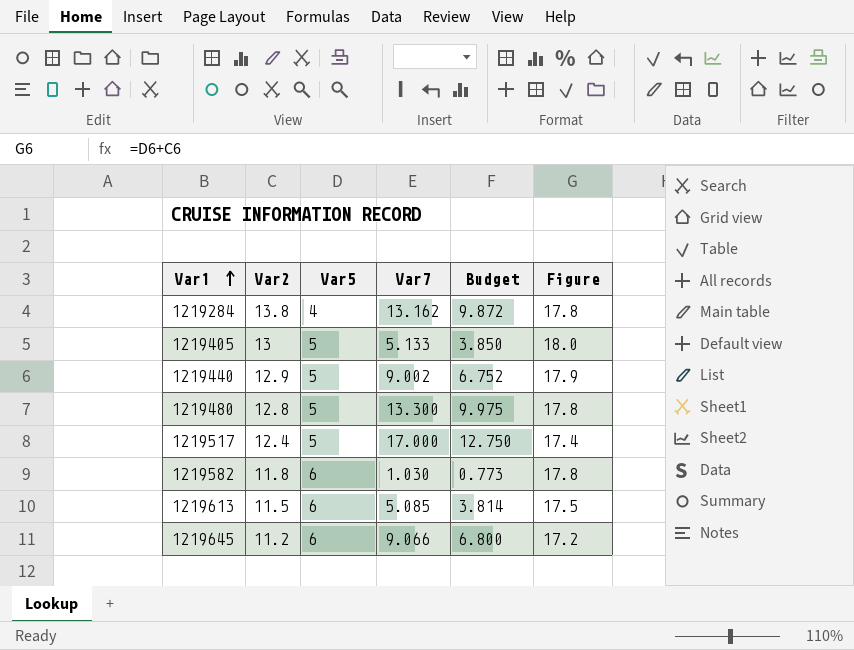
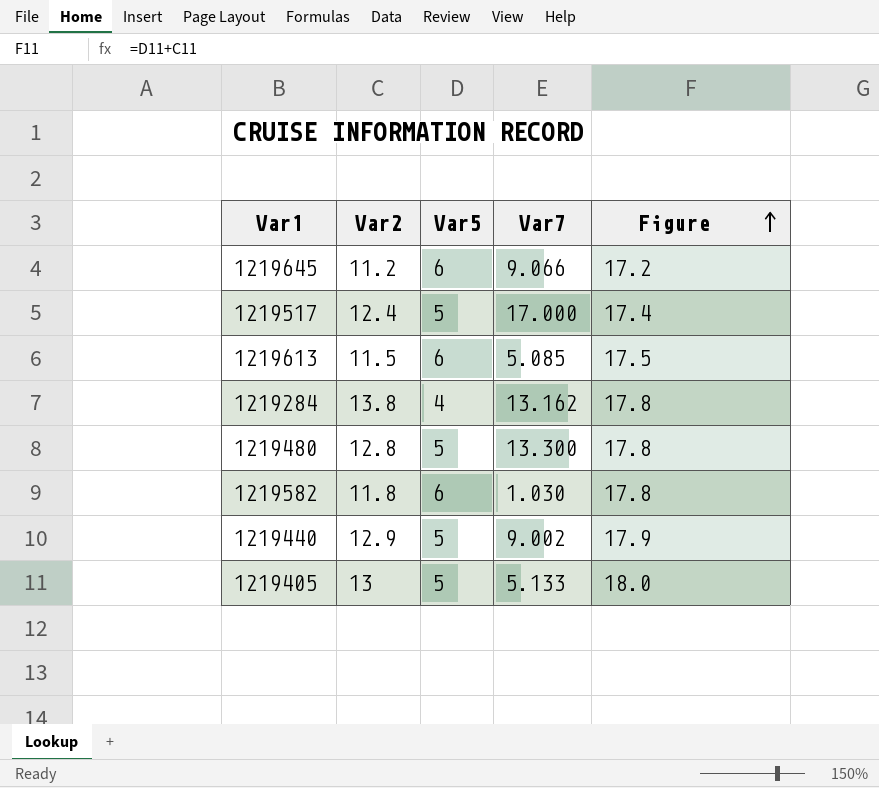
row order: Var1 ascending -> Figure ascending
column Budget | formula: [Var7] * 0.75 -> none

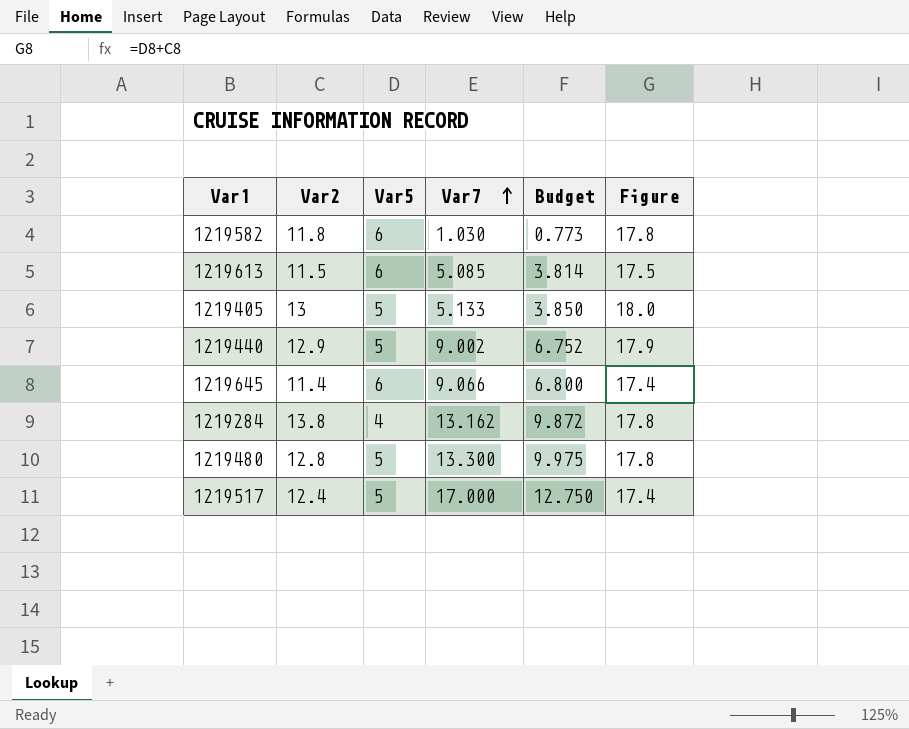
row order: Figure ascending -> Var7 ascending
column Budget | formula: none -> [Var7] * 0.75
1219645 | Var2: 11.2 -> 11.4
1219645 | Figure: 17.2 -> 17.4

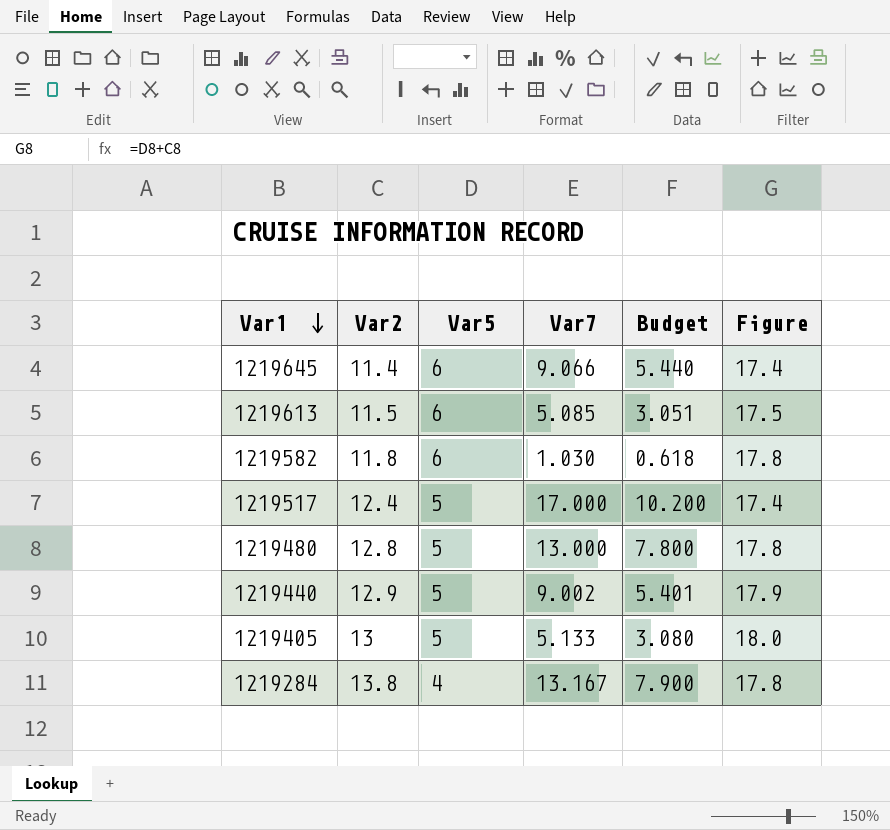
row order: Var7 ascending -> Var1 descending
column Budget | formula: [Var7] * 0.75 -> [Var7] * 0.6
1219480 | Var7: 13.300 -> 13.000
1219284 | Var7: 13.162 -> 13.167

